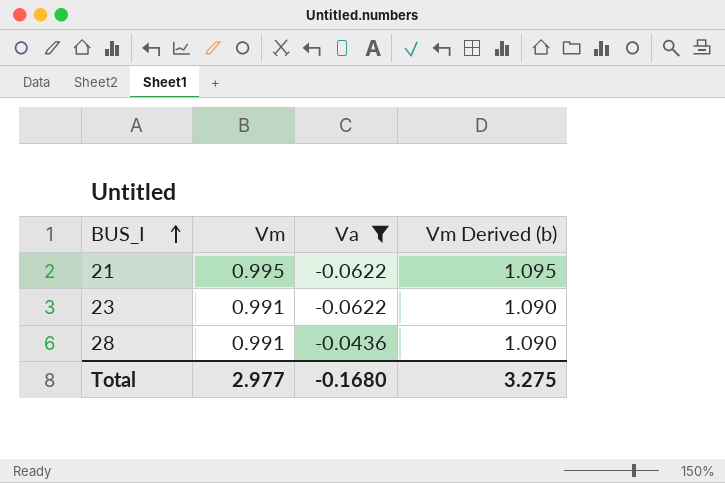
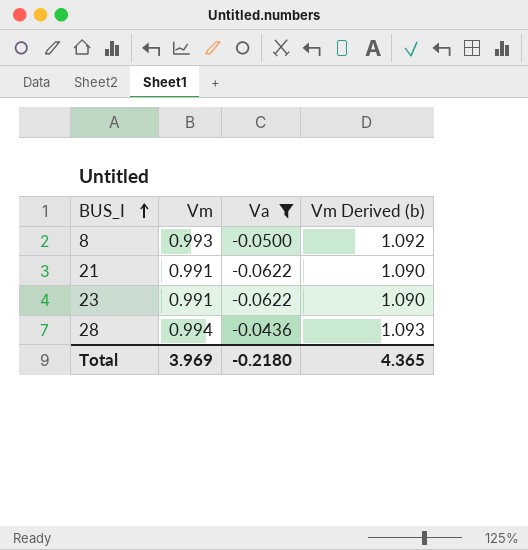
row 8: none -> 0.993 | -0.0500 | 1.092
21 | Vm: 0.995 -> 0.991
21 | Vm Derived (b): 1.095 -> 1.090
28 | Vm: 0.991 -> 0.994
28 | Vm Derived (b): 1.090 -> 1.093
Total | Vm: 2.977 -> 3.969
Total | Va: -0.1680 -> -0.2180
Total | Vm Derived (b): 3.275 -> 4.365

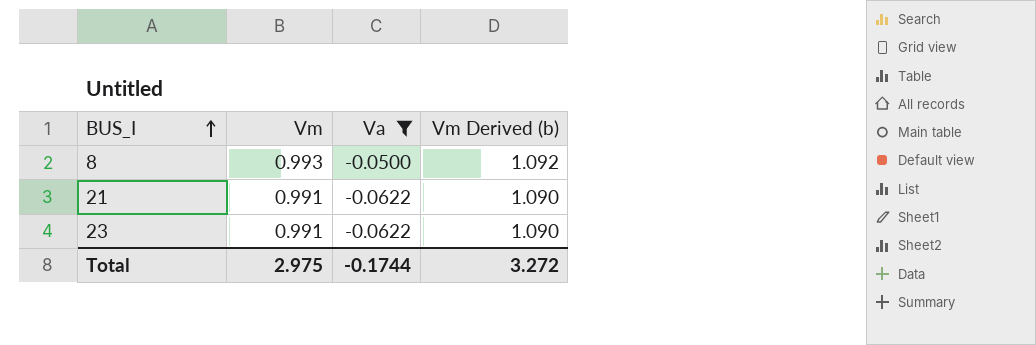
row 28: 0.994 | -0.0436 | 1.093 -> none
Total | Vm: 3.969 -> 2.975
Total | Va: -0.2180 -> -0.1744
Total | Vm Derived (b): 4.365 -> 3.272

